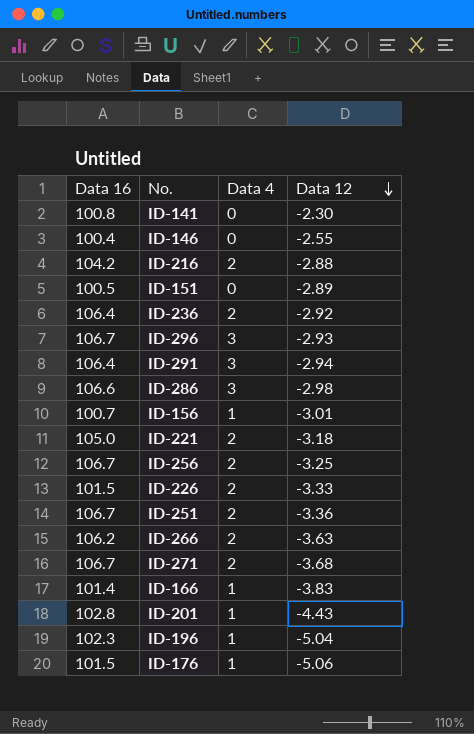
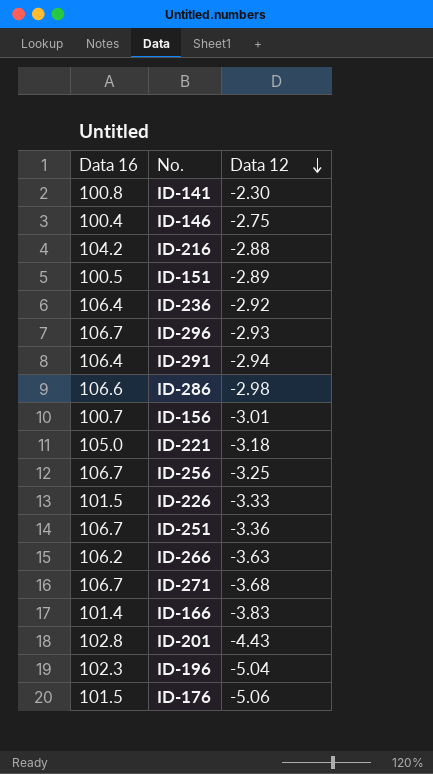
column Data 4 | position: 3 -> none
ID-146 | Data 12: -2.55 -> -2.75

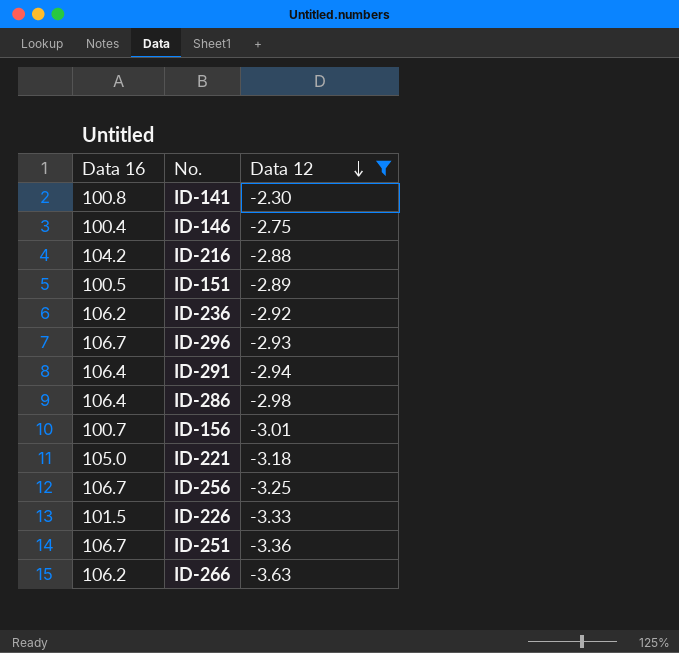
filter: none -> Data 12 >= -3.63
ID-236 | Data 16: 106.4 -> 106.2
ID-286 | Data 16: 106.6 -> 106.4

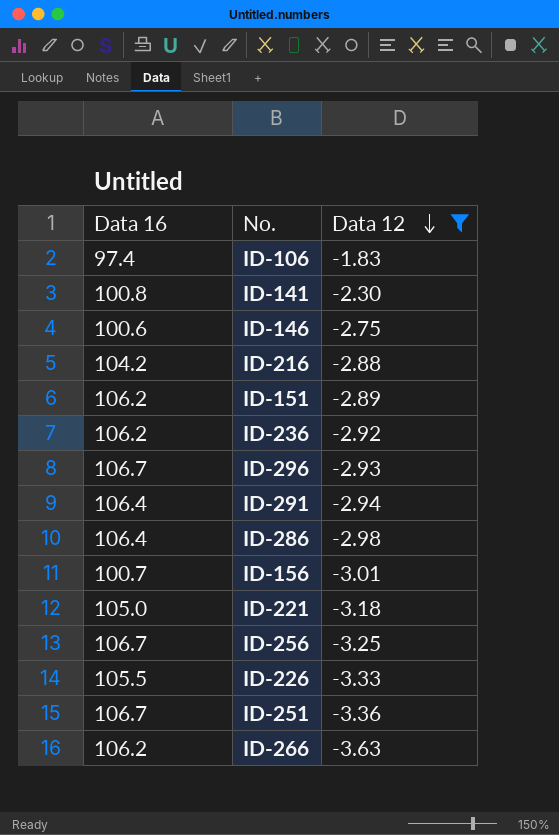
row ID-106: none -> 97.4 | -1.83
ID-146 | Data 16: 100.4 -> 100.6
ID-151 | Data 16: 100.5 -> 106.2
ID-226 | Data 16: 101.5 -> 105.5

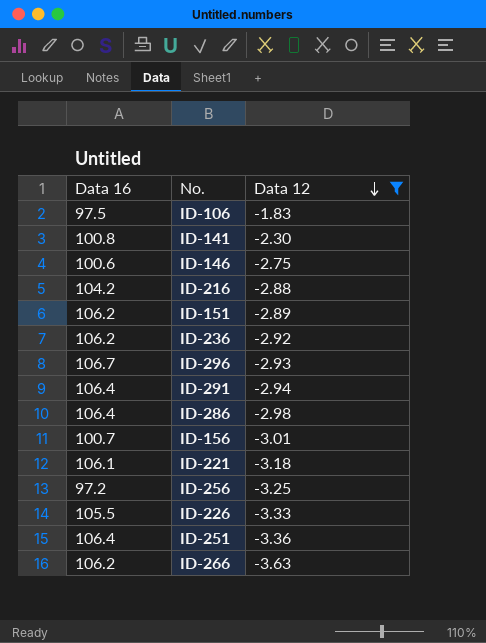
ID-106 | Data 16: 97.4 -> 97.5
ID-221 | Data 16: 105.0 -> 106.1
ID-256 | Data 16: 106.7 -> 97.2
ID-251 | Data 16: 106.7 -> 106.4

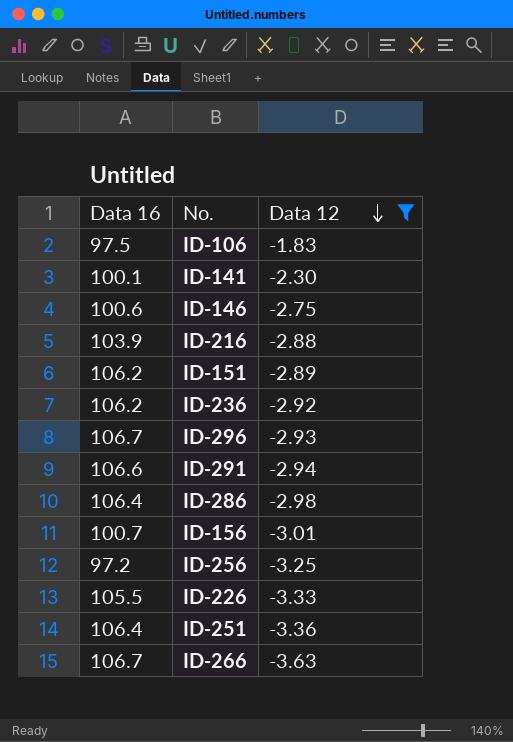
row ID-221: 106.1 | -3.18 -> none
ID-141 | Data 16: 100.8 -> 100.1
ID-216 | Data 16: 104.2 -> 103.9
ID-291 | Data 16: 106.4 -> 106.6
ID-266 | Data 16: 106.2 -> 106.7

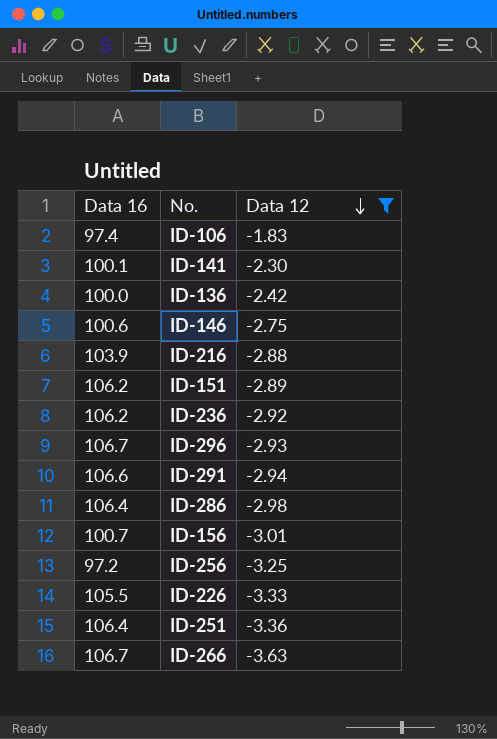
ID-106 | Data 16: 97.5 -> 97.4
row ID-136: none -> 100.0 | -2.42

